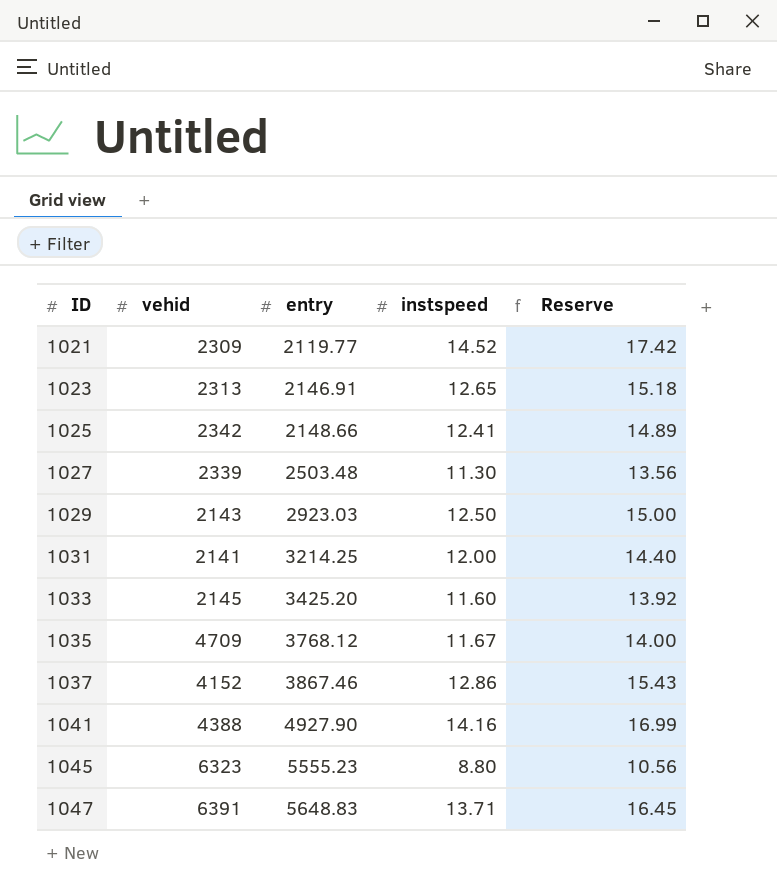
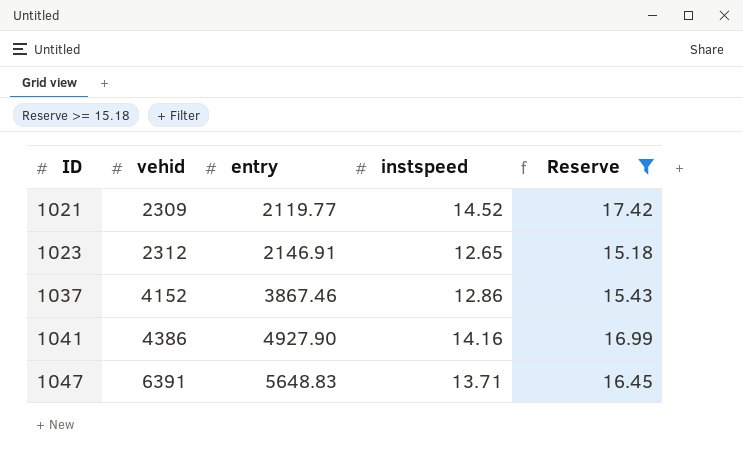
filter: none -> Reserve >= 15.18
1023 | vehid: 2313 -> 2312
1041 | vehid: 4388 -> 4386

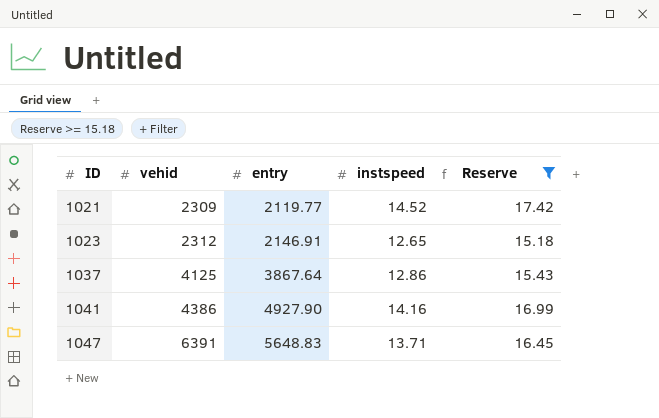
1037 | vehid: 4152 -> 4125
1037 | entry: 3867.46 -> 3867.64

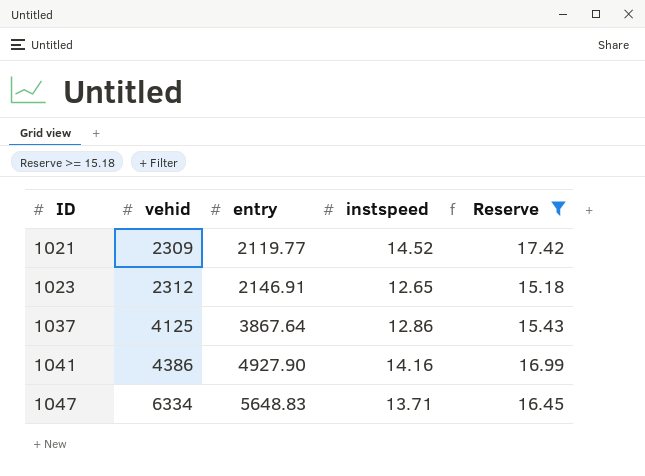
1047 | vehid: 6391 -> 6334

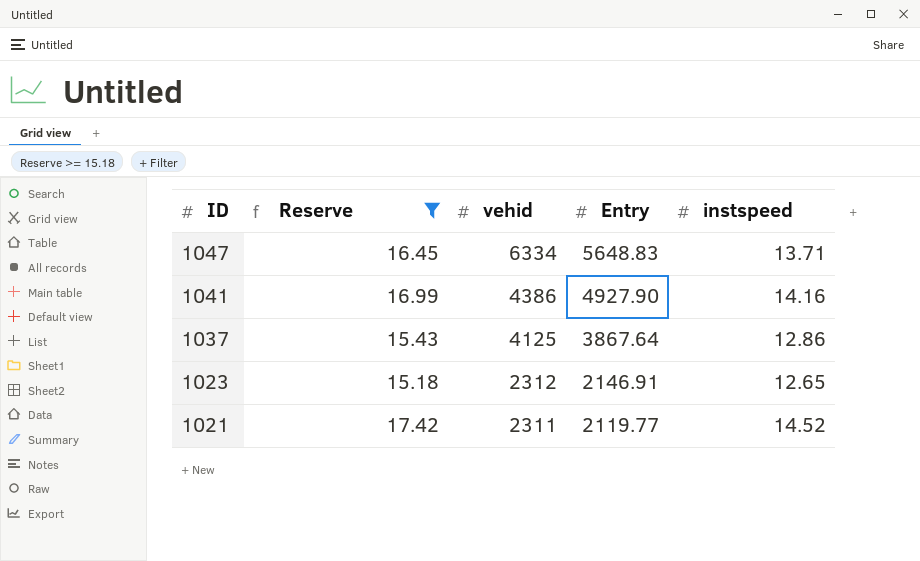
row order: ID ascending -> ID descending
column Reserve | position: 5 -> 2
column name: entry -> Entry
1021 | vehid: 2309 -> 2311

